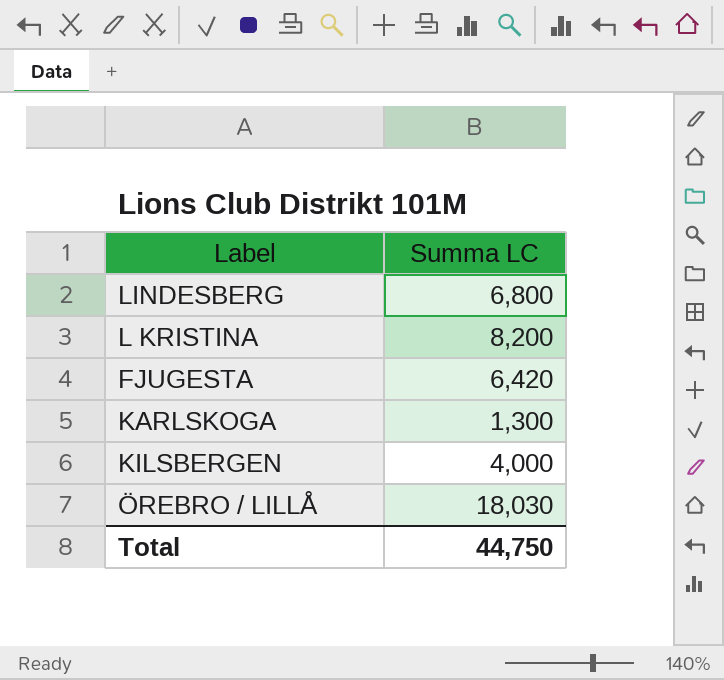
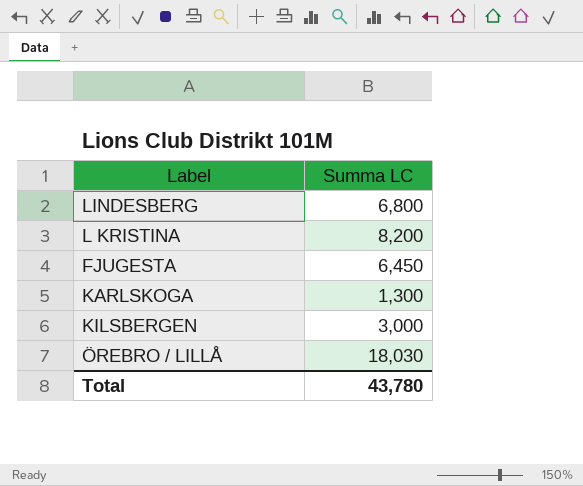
FJUGESTA | Summa LC: 6,420 -> 6,450
KILSBERGEN | Summa LC: 4,000 -> 3,000
Total | Summa LC: 44,750 -> 43,780

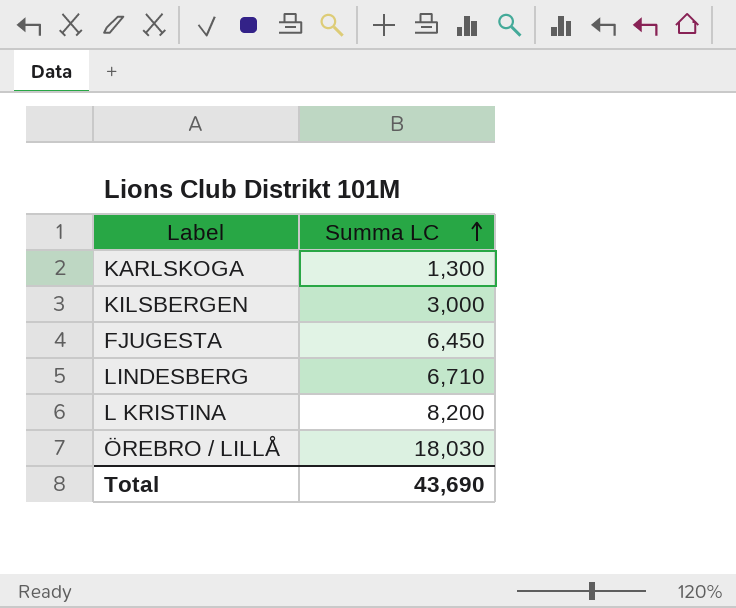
row order: none -> Summa LC ascending
LINDESBERG | Summa LC: 6,800 -> 6,710
Total | Summa LC: 43,780 -> 43,690

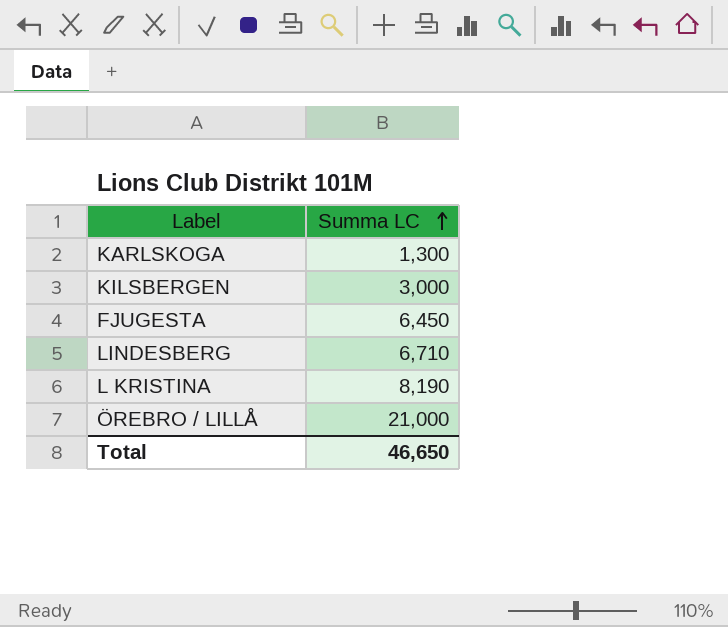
L KRISTINA | Summa LC: 8,200 -> 8,190
ÖREBRO / LILLÅ | Summa LC: 18,030 -> 21,000
Total | Summa LC: 43,690 -> 46,650

